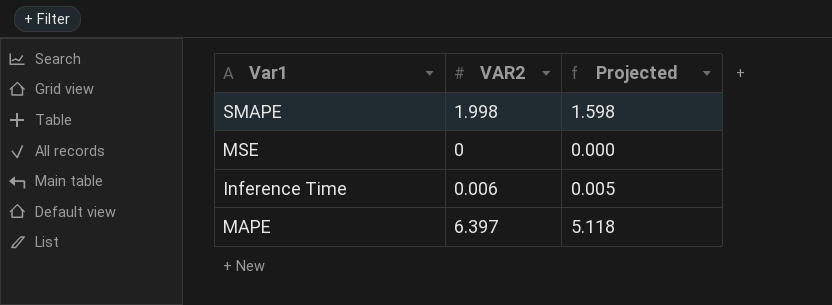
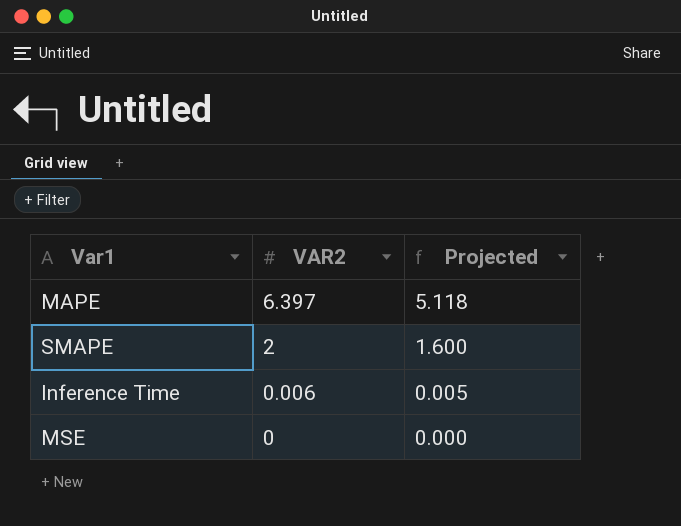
row order: none -> VAR2 descending
SMAPE | VAR2: 1.998 -> 2
SMAPE | Projected: 1.598 -> 1.600

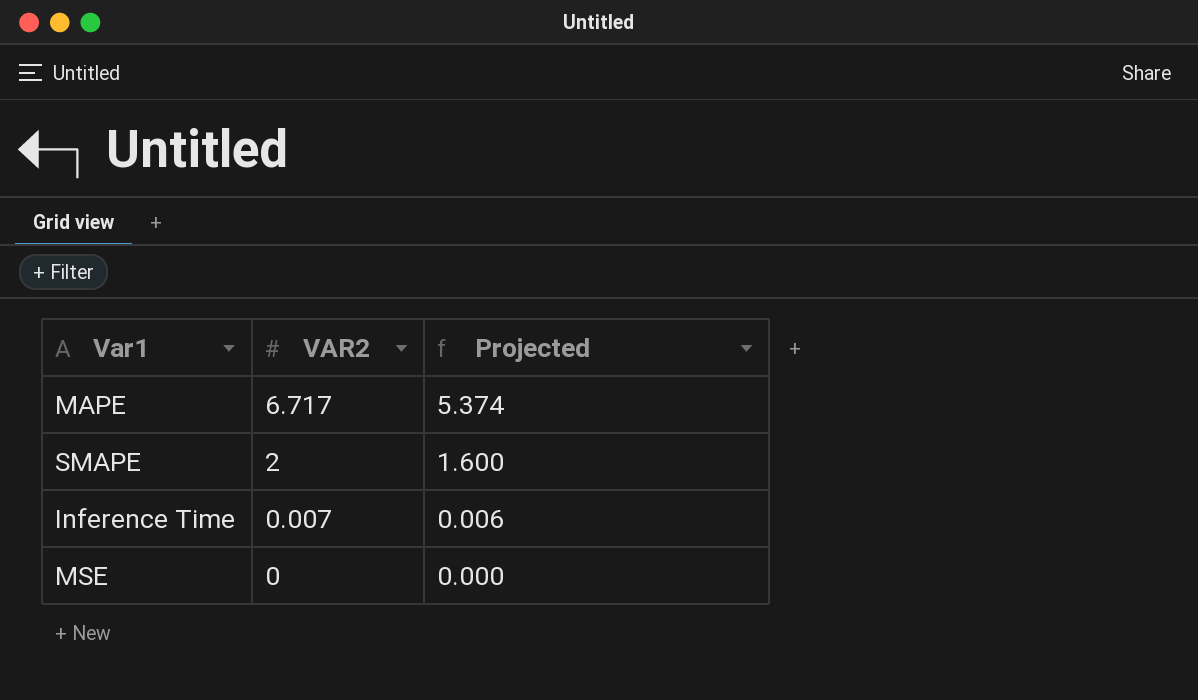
MAPE | VAR2: 6.397 -> 6.717
MAPE | Projected: 5.118 -> 5.374
Inference Time | VAR2: 0.006 -> 0.007
Inference Time | Projected: 0.005 -> 0.006

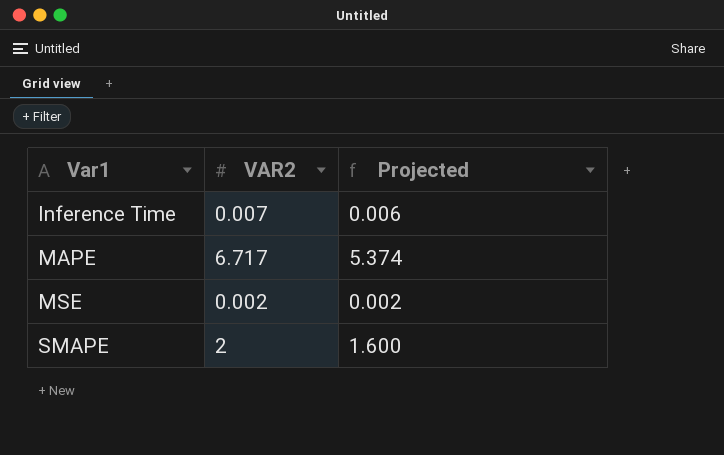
row order: VAR2 descending -> Var1 ascending
MSE | VAR2: 0 -> 0.002
MSE | Projected: 0.000 -> 0.002

